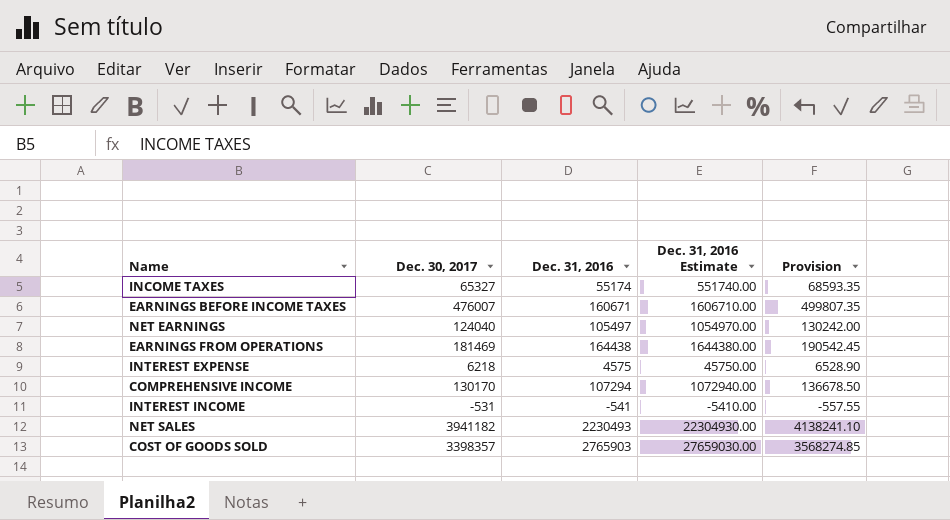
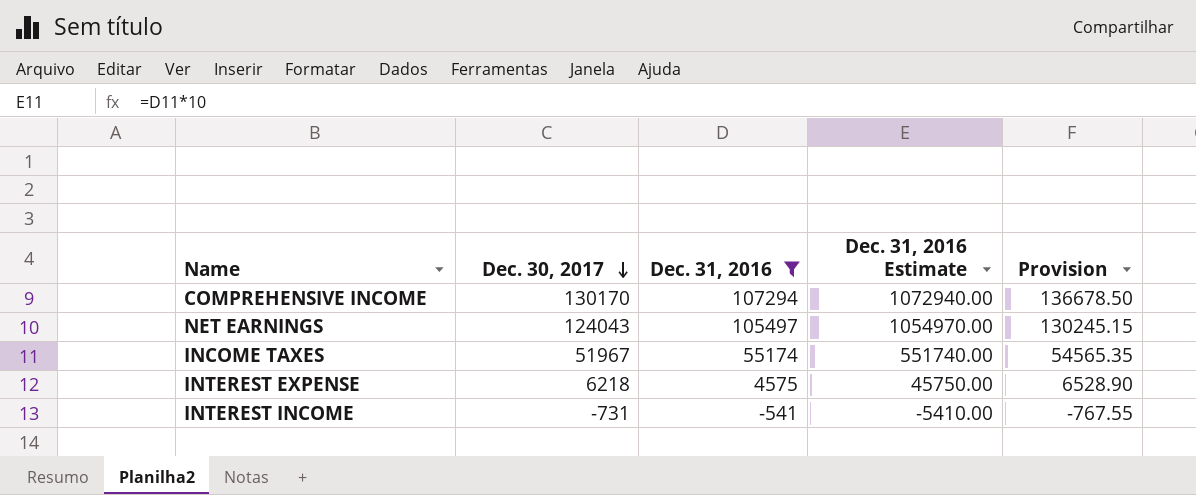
filter: none -> Dec. 31, 2016 <= 107294
row order: none -> Dec. 30, 2017 descending
NET EARNINGS | Dec. 30, 2017: 124040 -> 124043
NET EARNINGS | Provision: 130242.00 -> 130245.15
INCOME TAXES | Dec. 30, 2017: 65327 -> 51967
INCOME TAXES | Provision: 68593.35 -> 54565.35
INTEREST INCOME | Dec. 30, 2017: -531 -> -731
INTEREST INCOME | Provision: -557.55 -> -767.55

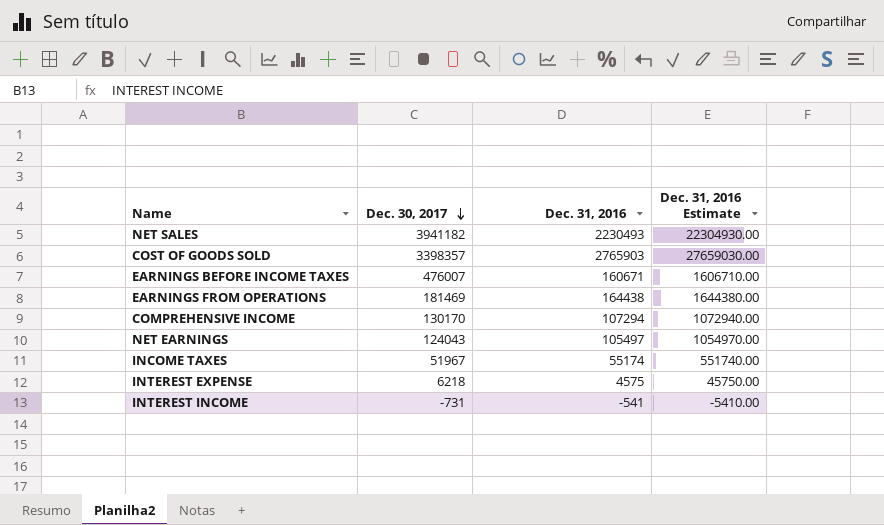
filter: Dec. 31, 2016 <= 107294 -> none
column Provision | formula: [Dec. 30, 2017] * 1.05 -> none

